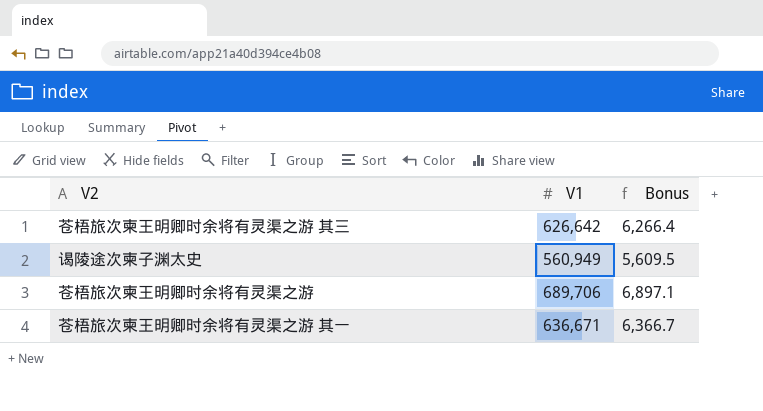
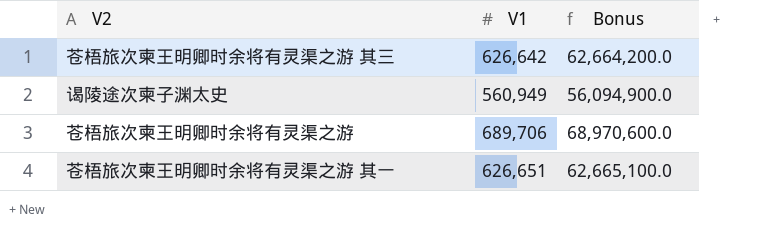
column Bonus | formula: [V1] * 0.01 -> [V1] * 100
苍梧旅次柬王明卿时余将有灵渠之游 其一 | V1: 636,671 -> 626,651

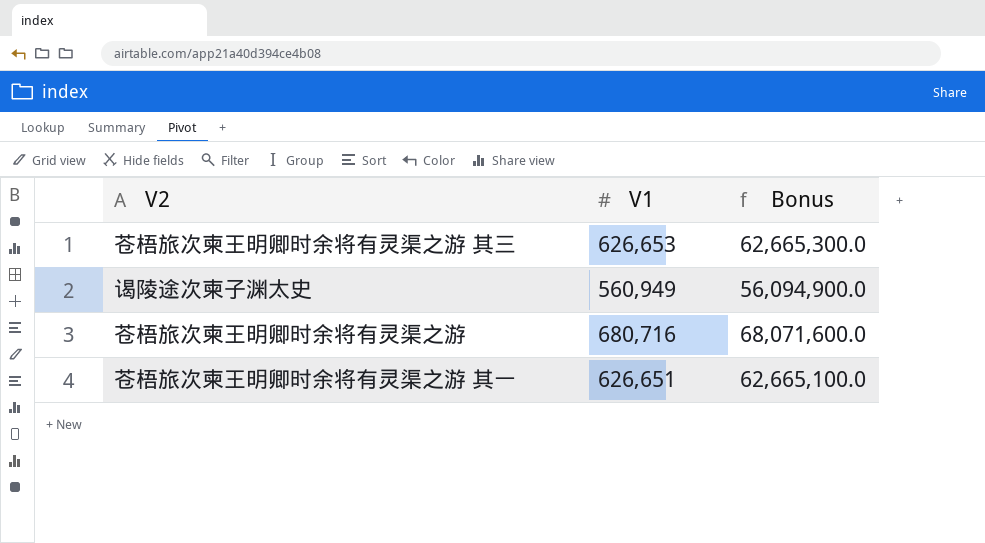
苍梧旅次柬王明卿时余将有灵渠之游 其三 | V1: 626,642 -> 626,653
苍梧旅次柬王明卿时余将有灵渠之游 其三 | Bonus: 62,664,200.0 -> 62,665,300.0
苍梧旅次柬王明卿时余将有灵渠之游 | V1: 689,706 -> 680,716
苍梧旅次柬王明卿时余将有灵渠之游 | Bonus: 68,970,600.0 -> 68,071,600.0

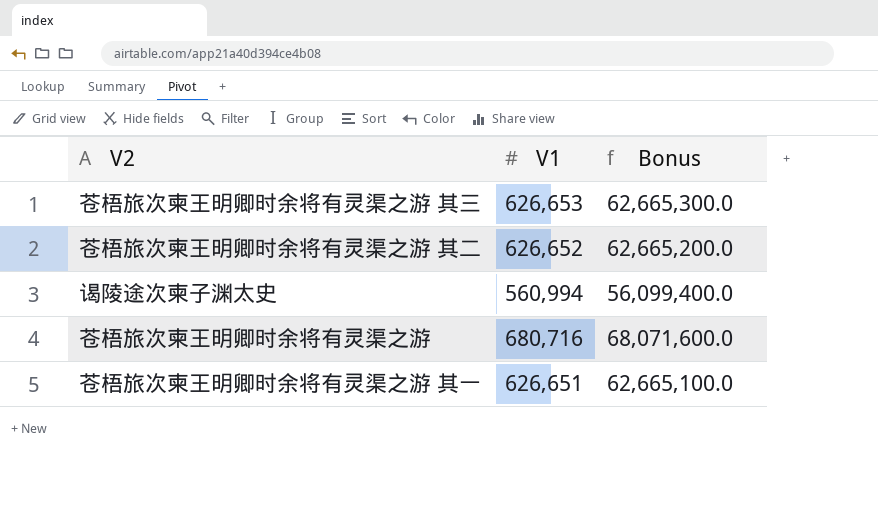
row 苍梧旅次柬王明卿时余将有灵渠之游 其二: none -> 626,652 | 62,665,200.0
谒陵途次柬子渊太史 | V1: 560,949 -> 560,994
谒陵途次柬子渊太史 | Bonus: 56,094,900.0 -> 56,099,400.0

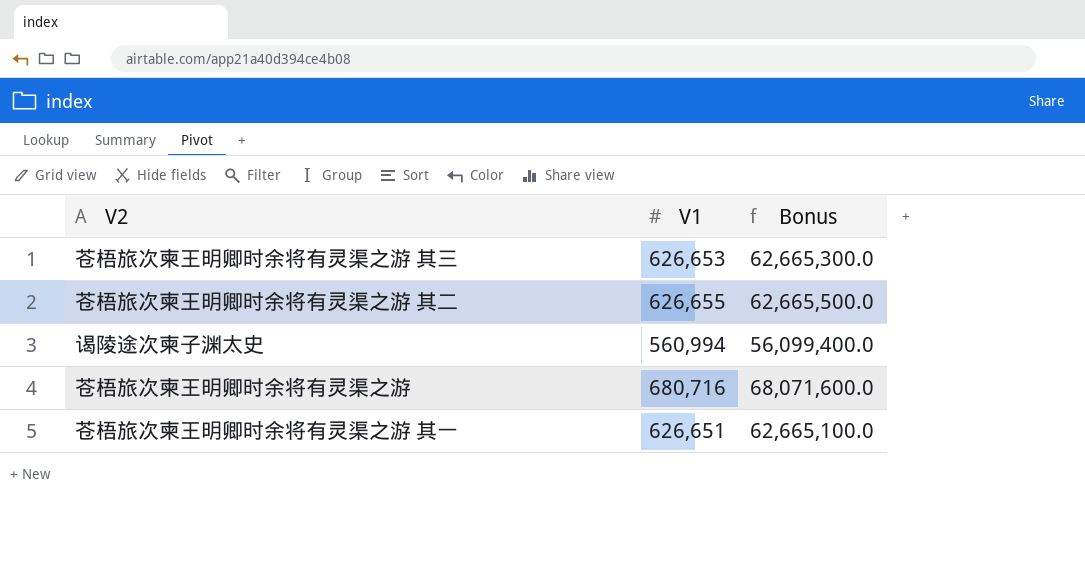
苍梧旅次柬王明卿时余将有灵渠之游 其二 | V1: 626,652 -> 626,655
苍梧旅次柬王明卿时余将有灵渠之游 其二 | Bonus: 62,665,200.0 -> 62,665,500.0

